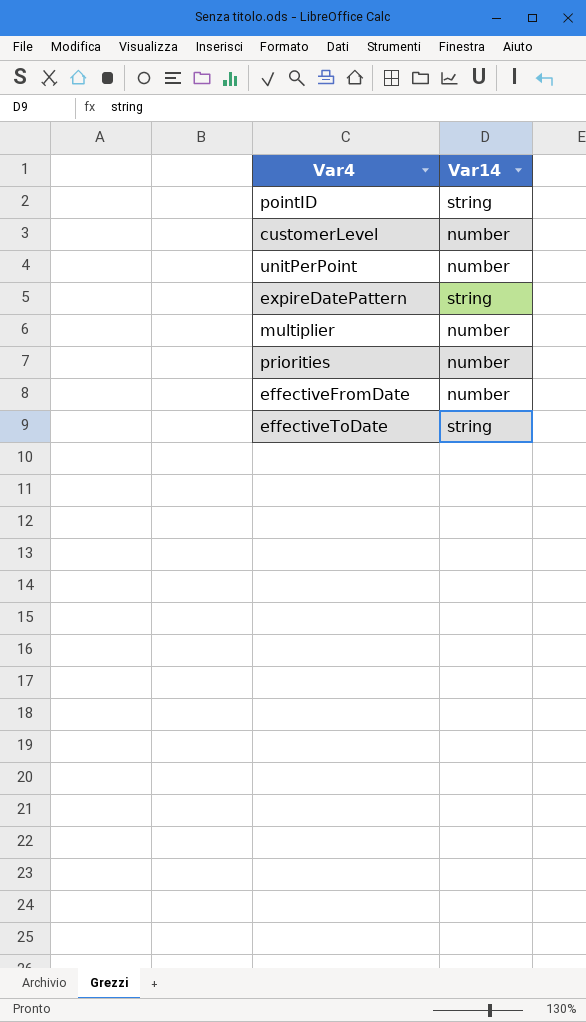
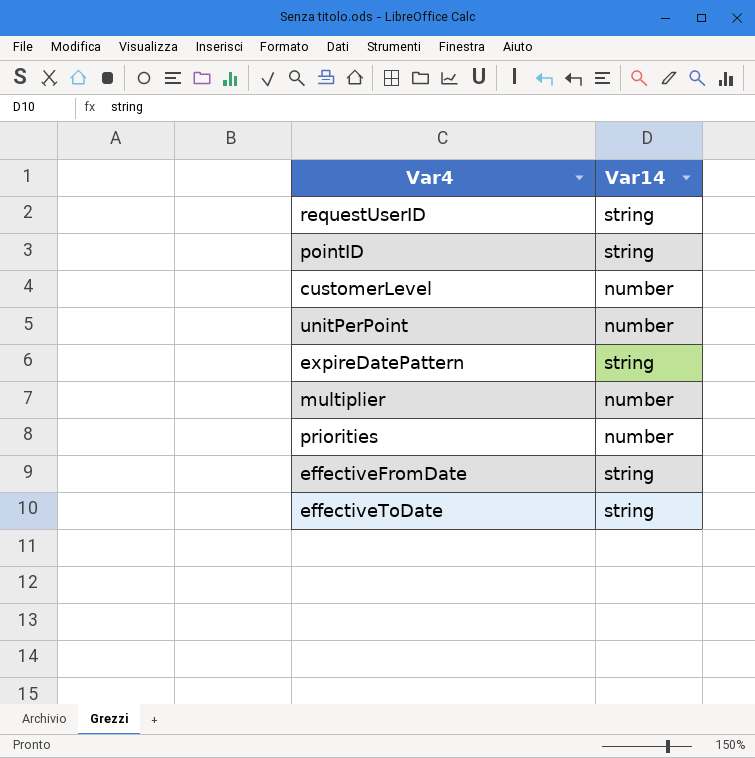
row requestUserID: none -> string
effectiveFromDate | Var14: number -> string

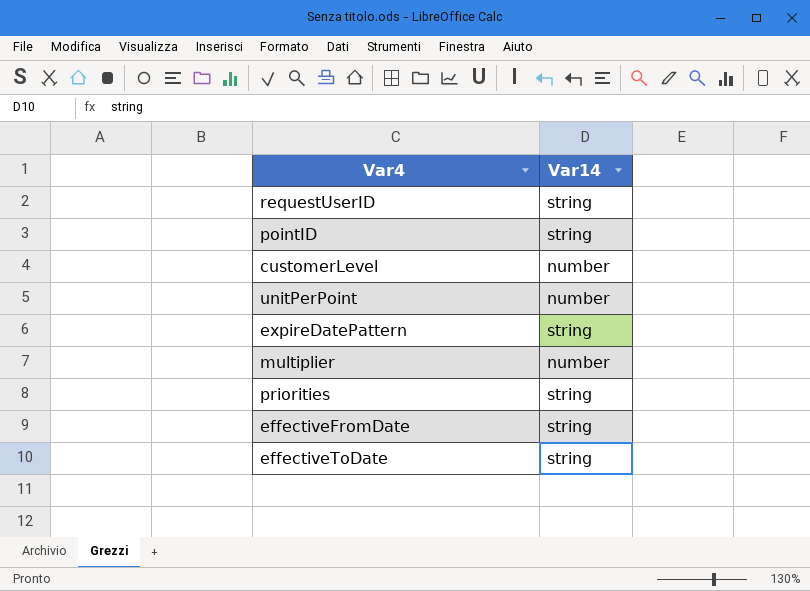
priorities | Var14: number -> string

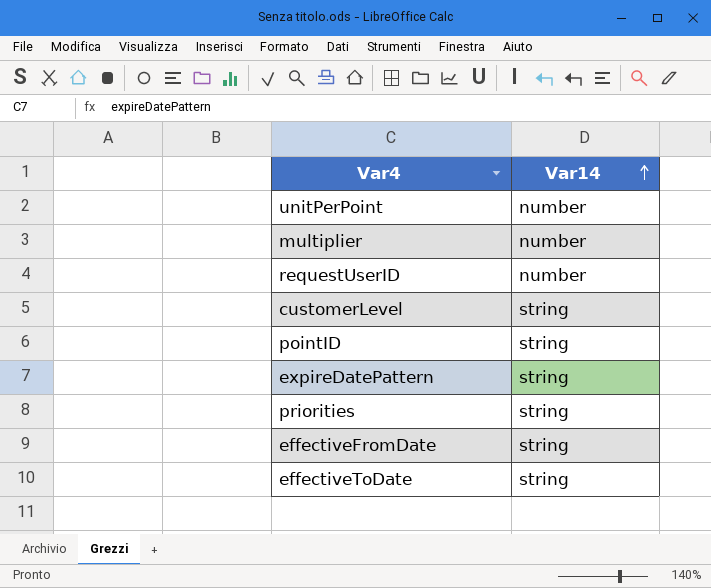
row order: none -> Var14 ascending
requestUserID | Var14: string -> number
customerLevel | Var14: number -> string

